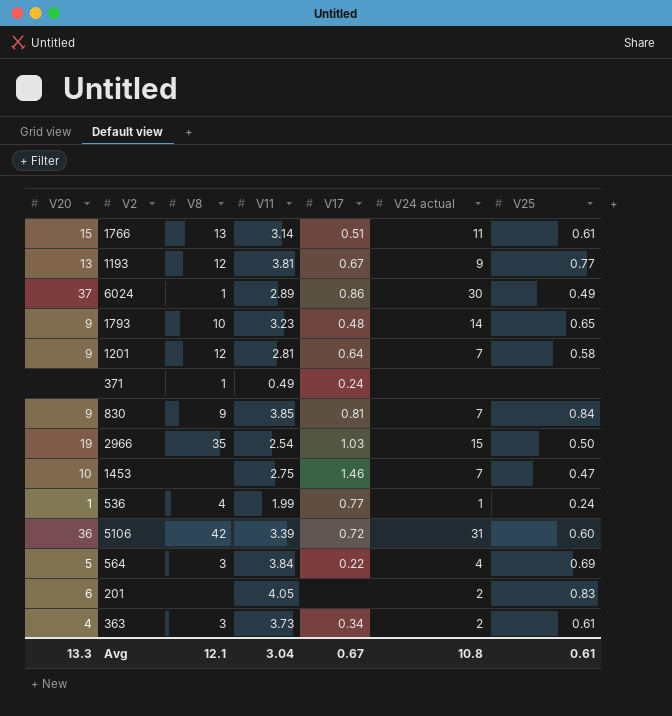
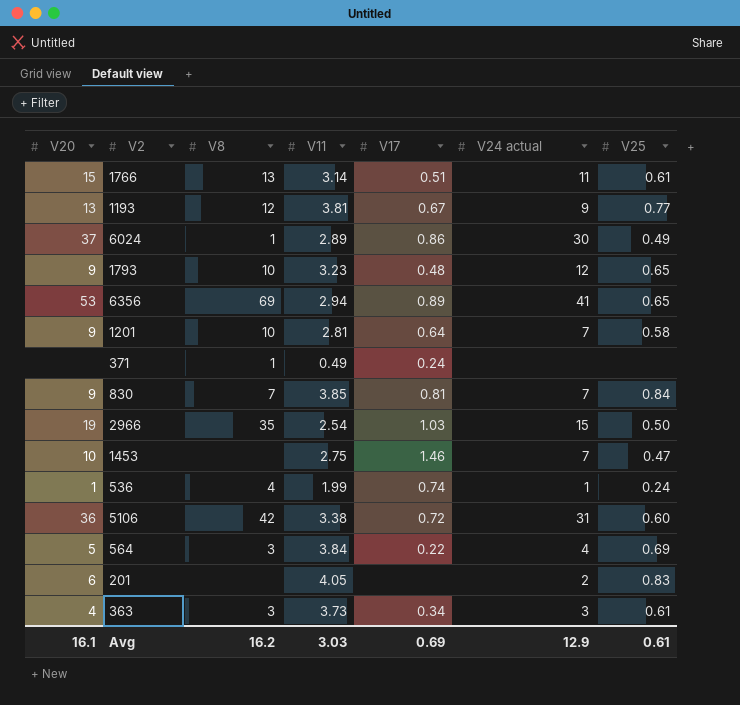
1793 | V24 actual: 14 -> 12
row 6356: none -> 53 | 69 | 2.94 | 0.89 | 41 | 0.65
1201 | V8: 12 -> 10
830 | V8: 9 -> 7
536 | V17: 0.77 -> 0.74
5106 | V11: 3.39 -> 3.38
363 | V24 actual: 2 -> 3
Avg | V20: 13.3 -> 16.1
Avg | V8: 12.1 -> 16.2
Avg | V11: 3.04 -> 3.03
Avg | V17: 0.67 -> 0.69
Avg | V24 actual: 10.8 -> 12.9

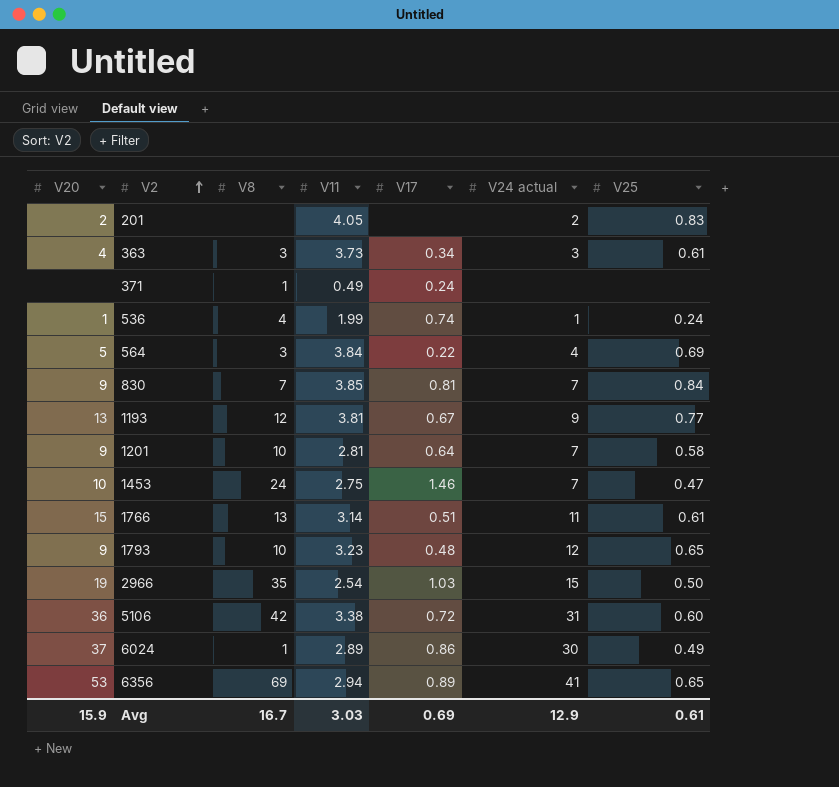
row order: none -> V2 ascending
201 | V20: 6 -> 2
1453 | V8: none -> 24
Avg | V20: 16.1 -> 15.9
Avg | V8: 16.2 -> 16.7

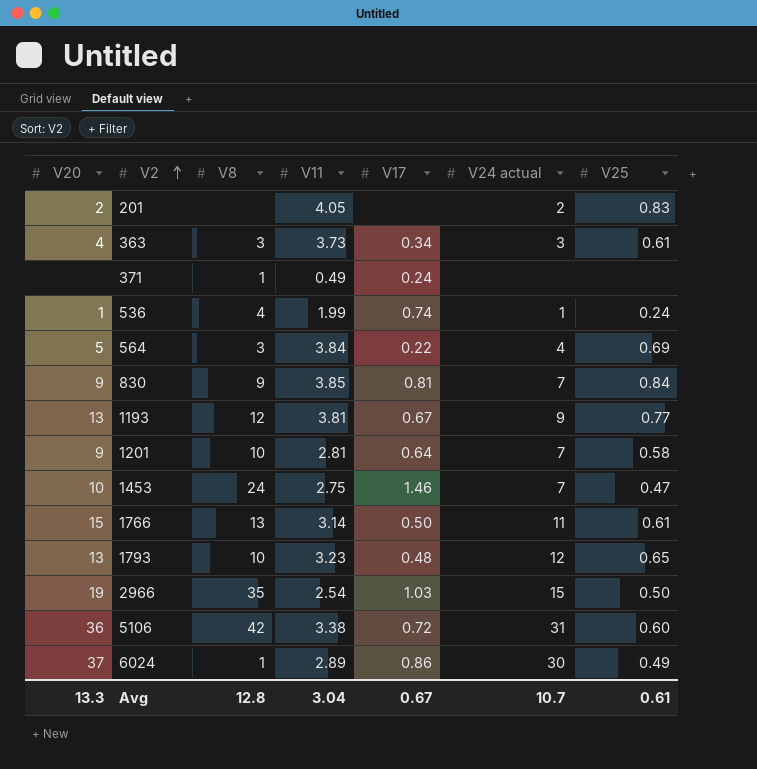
row 6356: 53 | 69 | 2.94 | 0.89 | 41 | 0.65 -> none
830 | V8: 7 -> 9
1766 | V17: 0.51 -> 0.50
1793 | V20: 9 -> 13
Avg | V20: 15.9 -> 13.3
Avg | V8: 16.7 -> 12.8
Avg | V11: 3.03 -> 3.04
Avg | V17: 0.69 -> 0.67
Avg | V24 actual: 12.9 -> 10.7

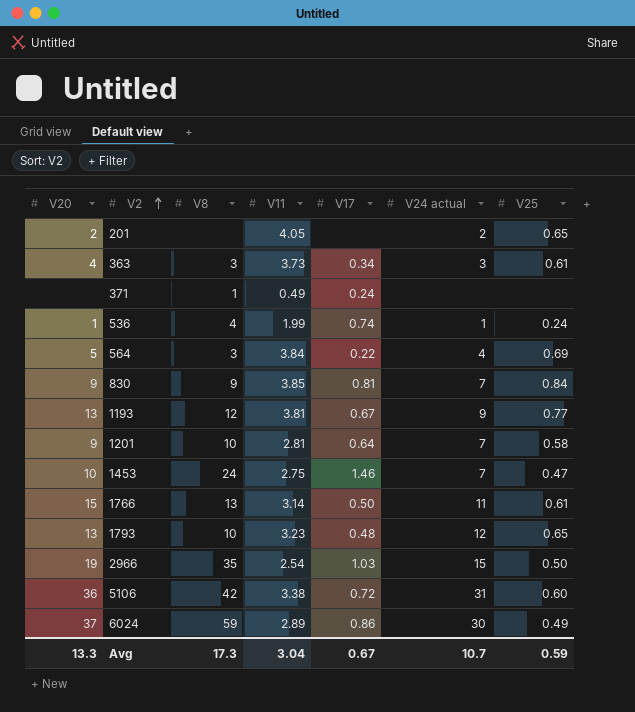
201 | V25: 0.83 -> 0.65
6024 | V8: 1 -> 59
Avg | V8: 12.8 -> 17.3
Avg | V25: 0.61 -> 0.59

